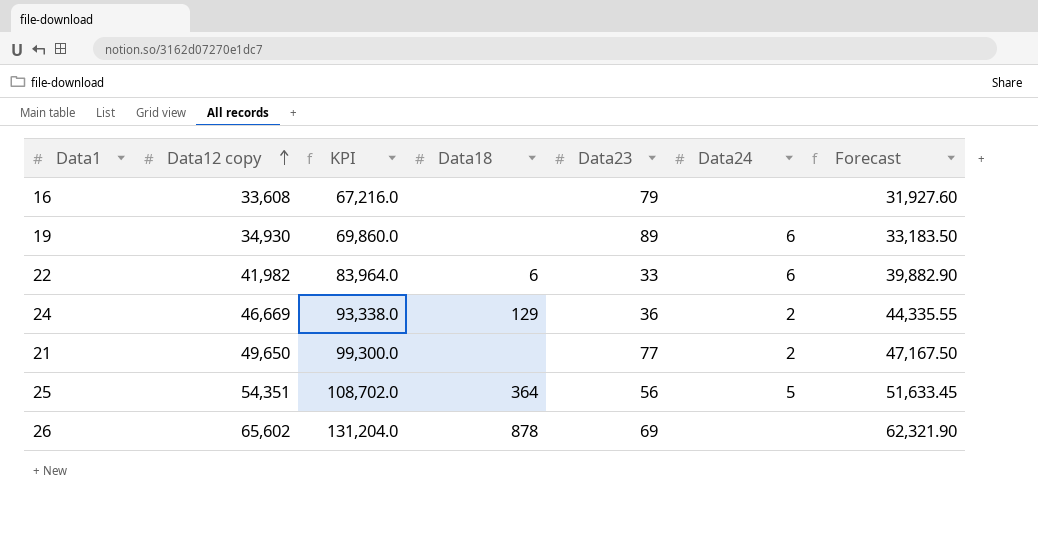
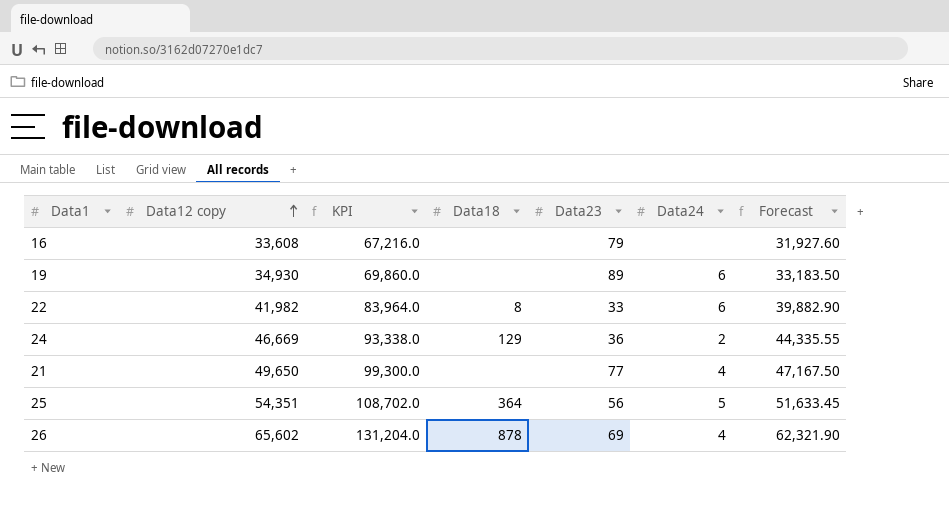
22 | Data18: 6 -> 8
21 | Data24: 2 -> 4
26 | Data24: none -> 4

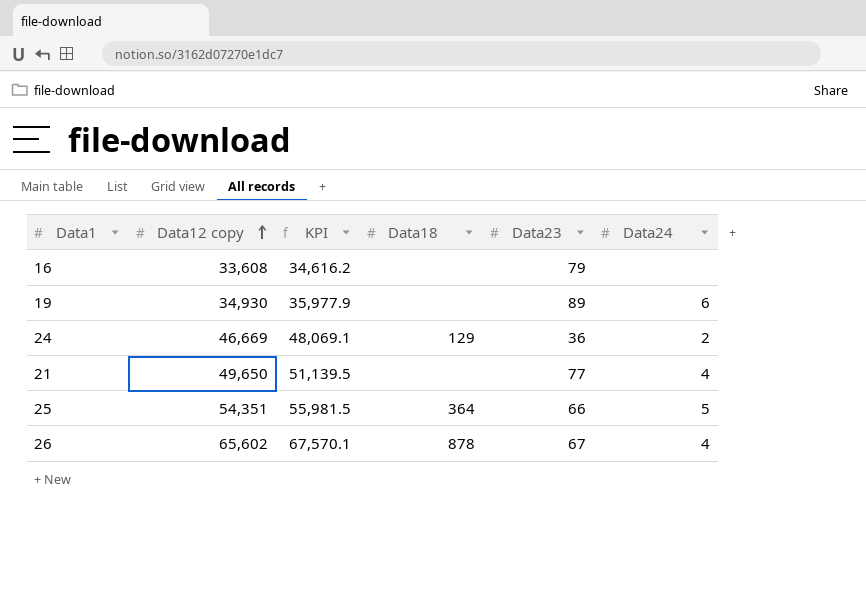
column Forecast | formula: [Data12 copy] * 0.95 -> none
column KPI | formula: [Data12 copy] * 2 -> [Data12 copy] * 1.03
row 22: 41,982 | 83,964.0 | 8 | 33 | 6 | 39,882.90 -> none
25 | Data23: 56 -> 66
26 | Data23: 69 -> 67

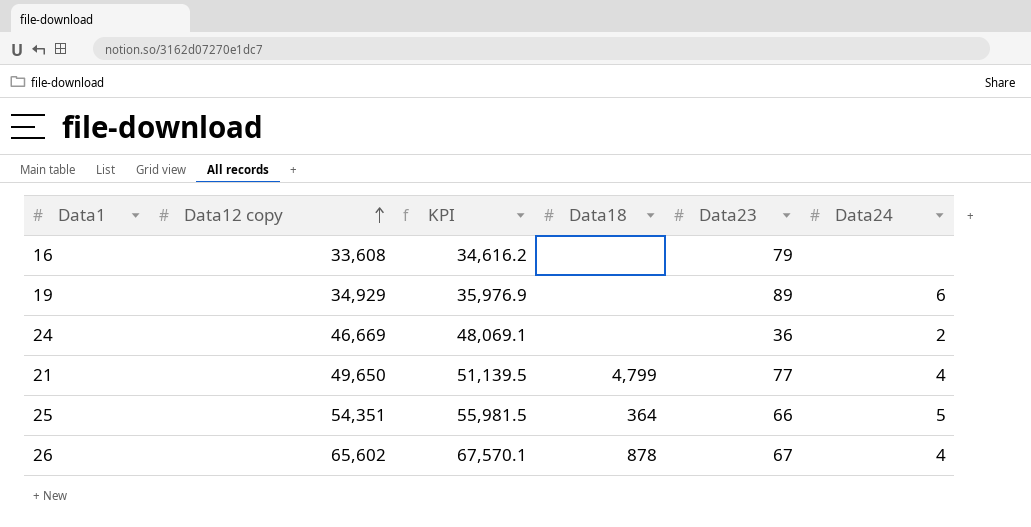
19 | Data12 copy: 34,930 -> 34,929
19 | KPI: 35,977.9 -> 35,976.9
24 | Data18: 129 -> none
21 | Data18: none -> 4,799

